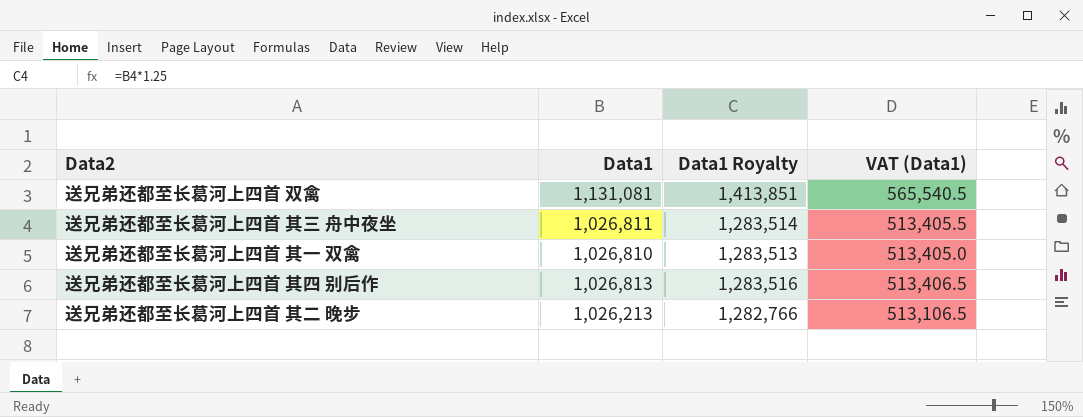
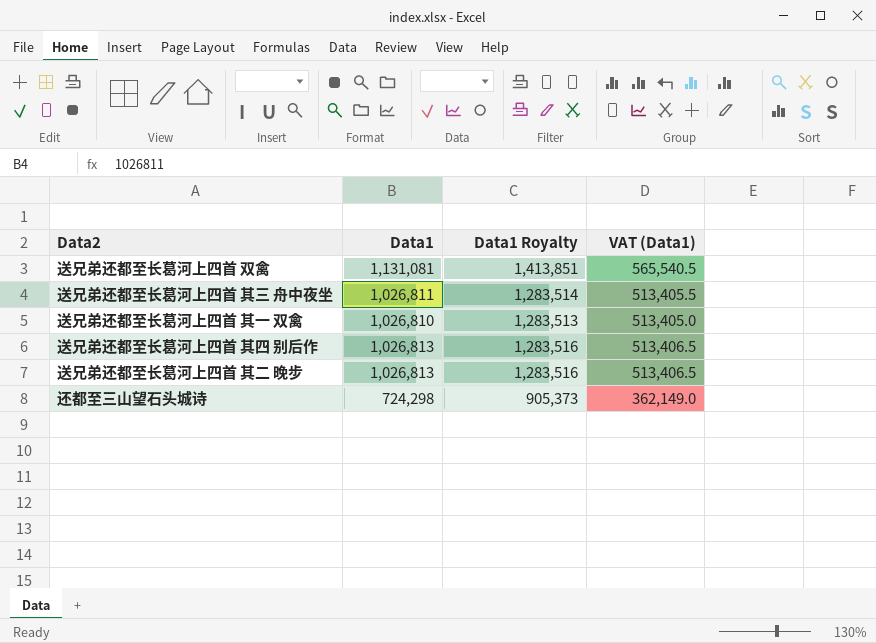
送兄弟还都至长葛河上四首 其二 晚步 | Data1: 1,026,213 -> 1,026,813
送兄弟还都至长葛河上四首 其二 晚步 | Data1 Royalty: 1,282,766 -> 1,283,516
送兄弟还都至长葛河上四首 其二 晚步 | VAT (Data1): 513,106.5 -> 513,406.5
row 还都至三山望石头城诗: none -> 724,298 | 905,373 | 362,149.0

